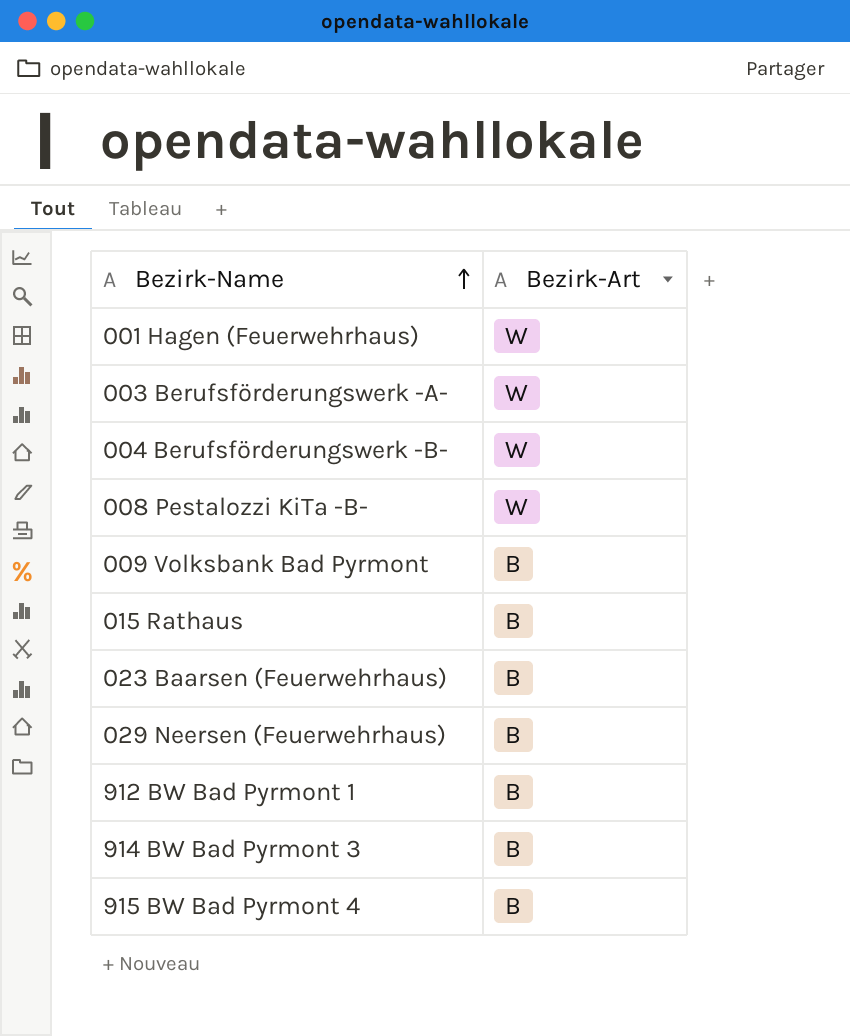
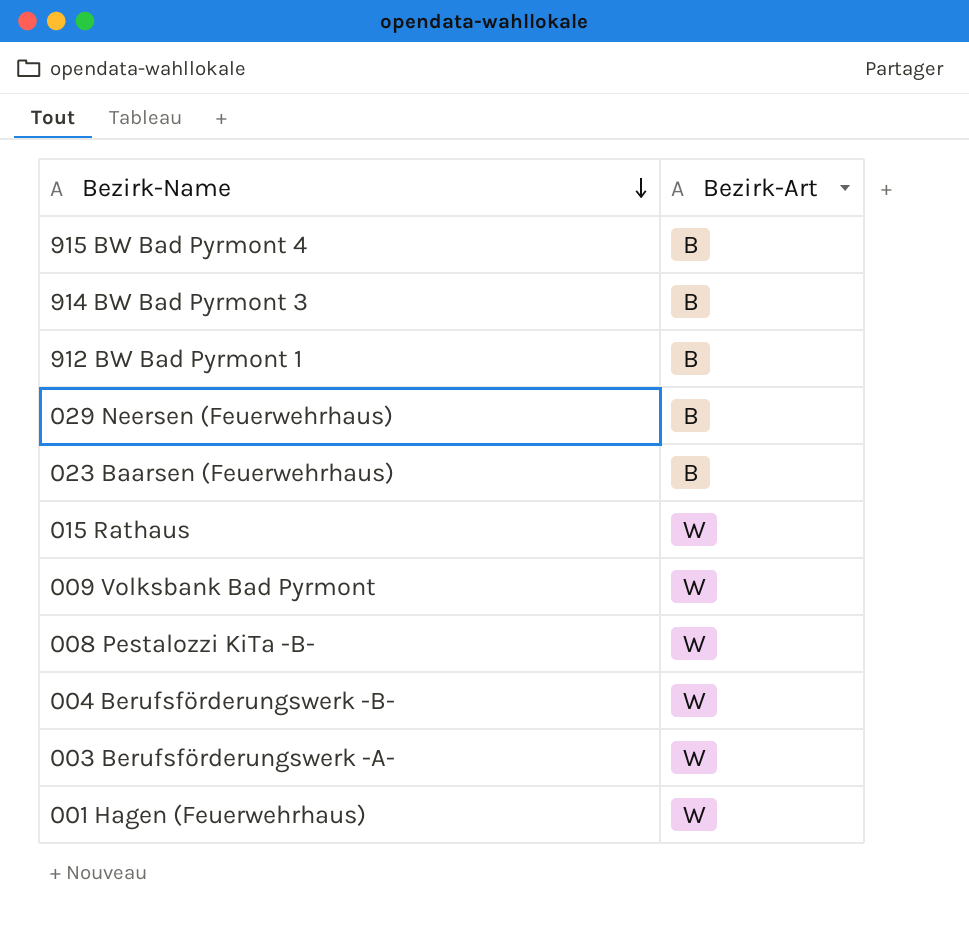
row order: Bezirk-Name ascending -> Bezirk-Name descending
015 Rathaus | Bezirk-Art: B -> W
009 Volksbank Bad Pyrmont | Bezirk-Art: B -> W

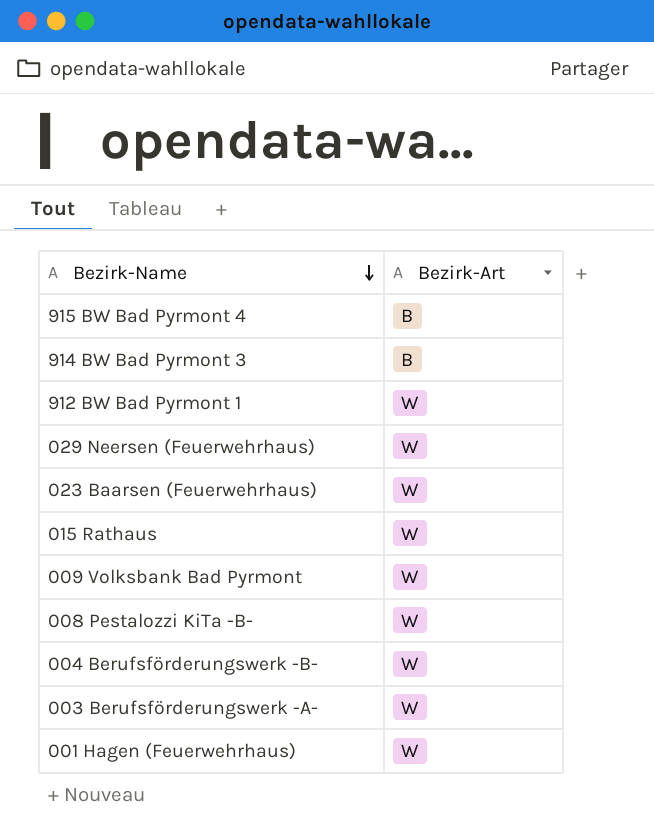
912 BW Bad Pyrmont 1 | Bezirk-Art: B -> W
029 Neersen (Feuerwehrhaus) | Bezirk-Art: B -> W
023 Baarsen (Feuerwehrhaus) | Bezirk-Art: B -> W

